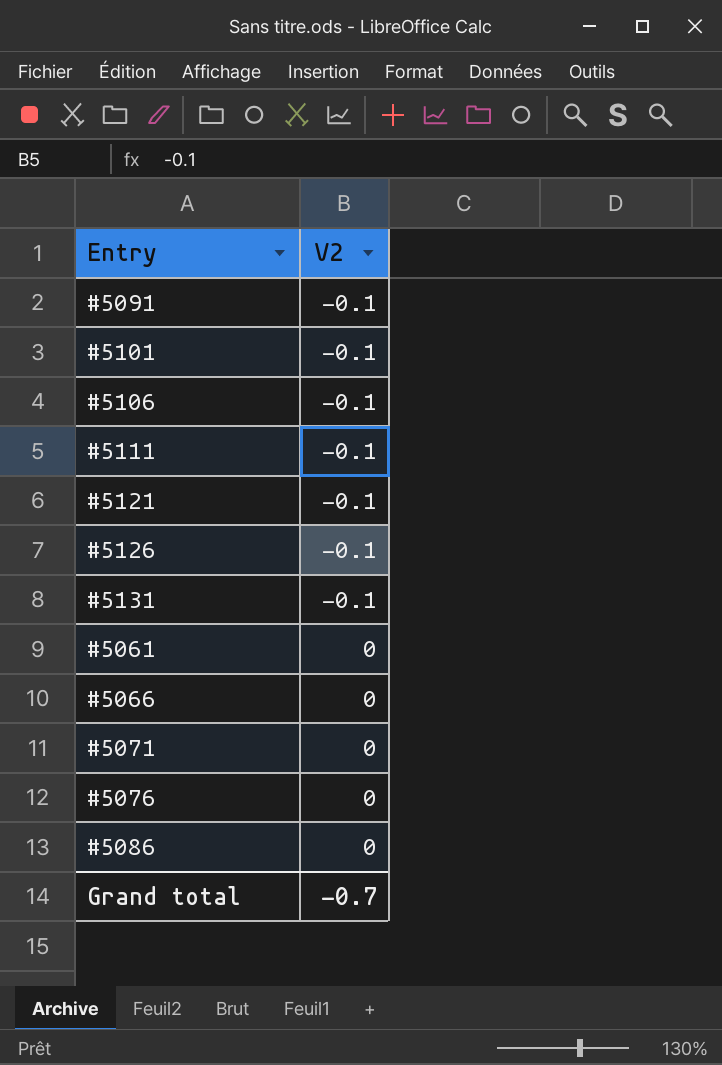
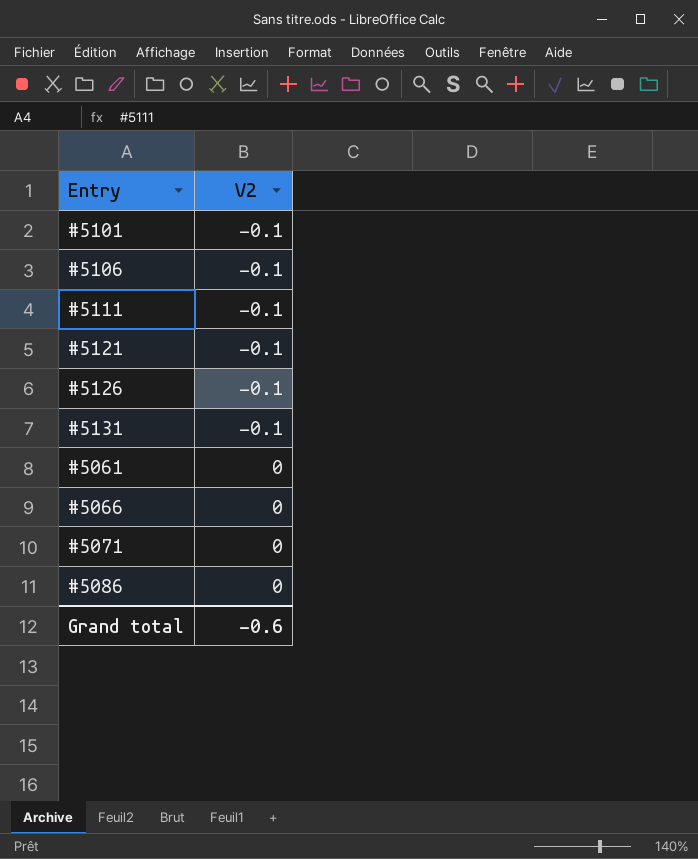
row #5091: -0.1 -> none
row #5076: 0 -> none
Grand total | V2: -0.7 -> -0.6

